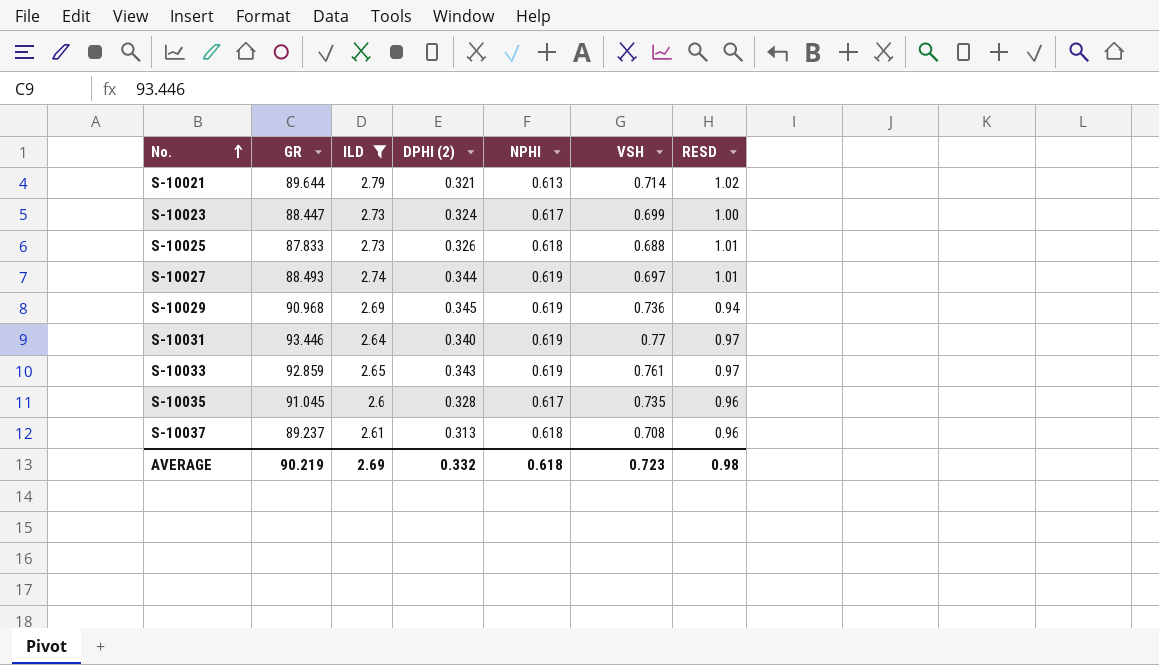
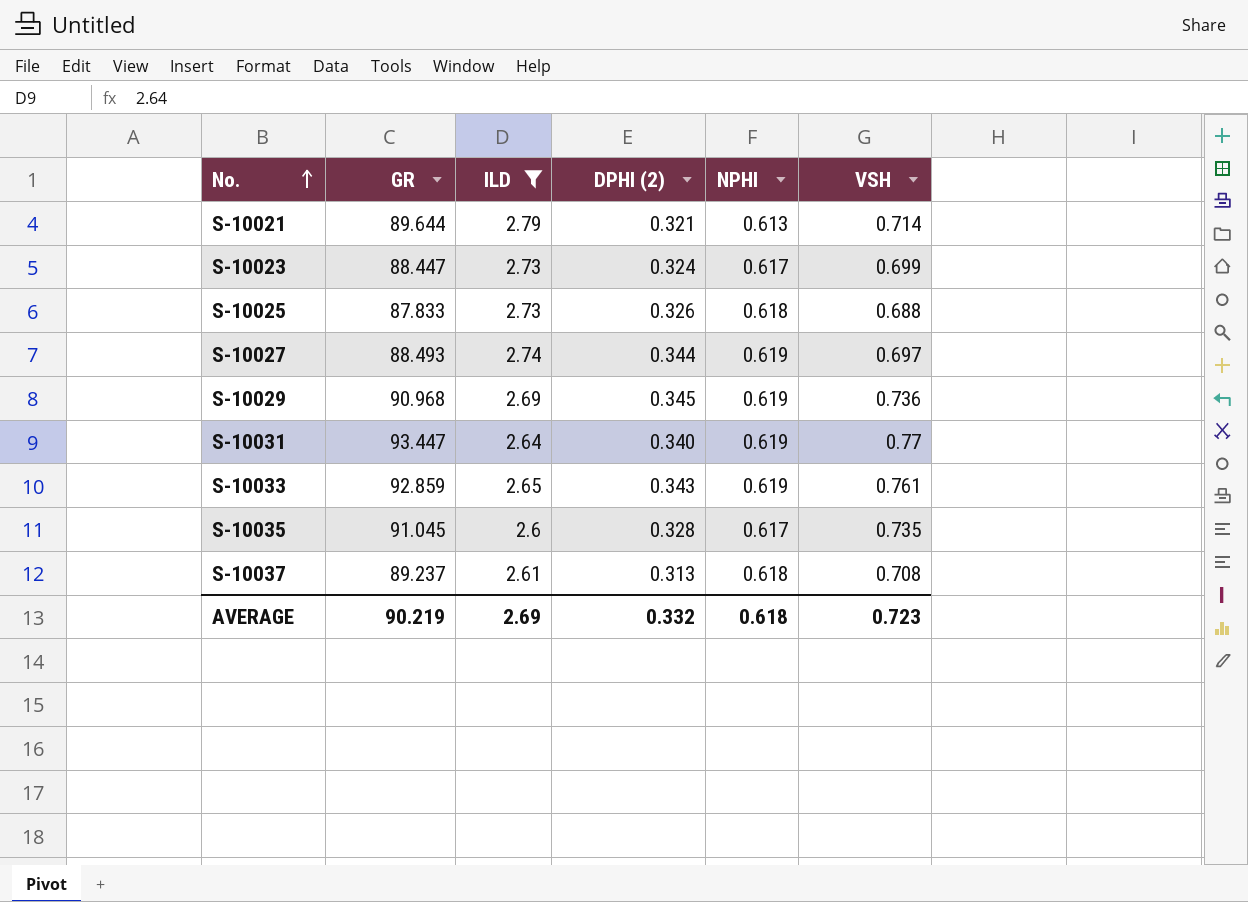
column RESD | position: 7 -> none
S-10031 | GR: 93.446 -> 93.447

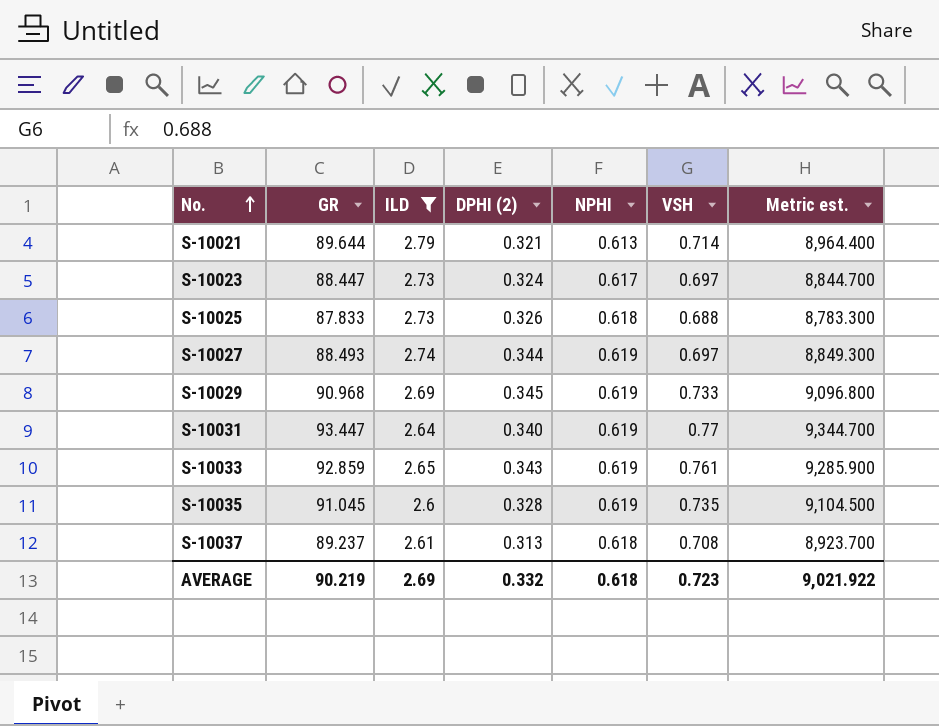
column Metric est. | formula: none -> [GR] * 100
S-10023 | VSH: 0.699 -> 0.697
S-10029 | VSH: 0.736 -> 0.733
S-10035 | NPHI: 0.617 -> 0.619

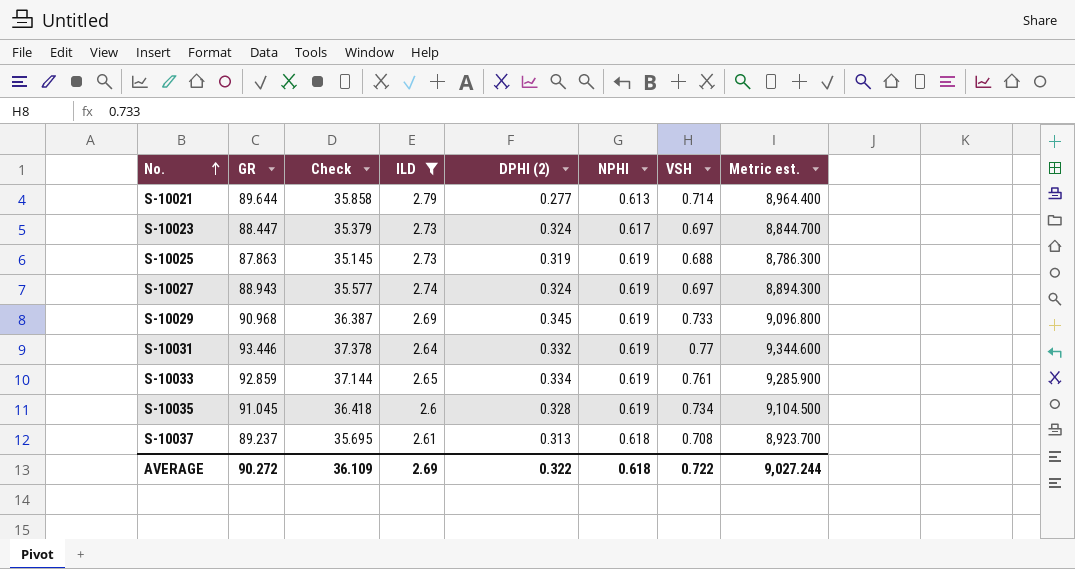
column Check | formula: none -> [GR] * 0.4
S-10021 | DPHI (2): 0.321 -> 0.277
S-10025 | GR: 87.833 -> 87.863
S-10025 | DPHI (2): 0.326 -> 0.319
S-10025 | NPHI: 0.618 -> 0.619
S-10025 | Metric est.: 8,783.300 -> 8,786.300
S-10027 | GR: 88.493 -> 88.943
S-10027 | DPHI (2): 0.344 -> 0.324
S-10027 | Metric est.: 8,849.300 -> 8,894.300
S-10031 | GR: 93.447 -> 93.446
S-10031 | DPHI (2): 0.340 -> 0.332
S-10031 | Metric est.: 9,344.700 -> 9,344.600
S-10033 | DPHI (2): 0.343 -> 0.334
S-10035 | VSH: 0.735 -> 0.734
AVERAGE | GR: 90.219 -> 90.272
AVERAGE | DPHI (2): 0.332 -> 0.322
AVERAGE | VSH: 0.723 -> 0.722
AVERAGE | Metric est.: 9,021.922 -> 9,027.244

